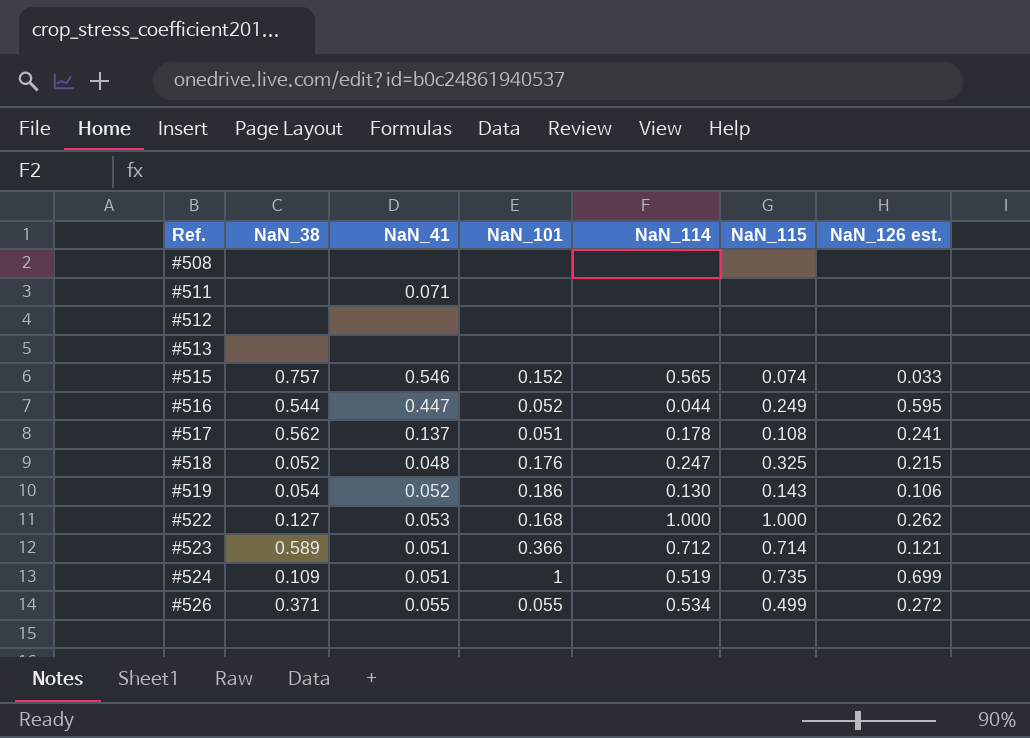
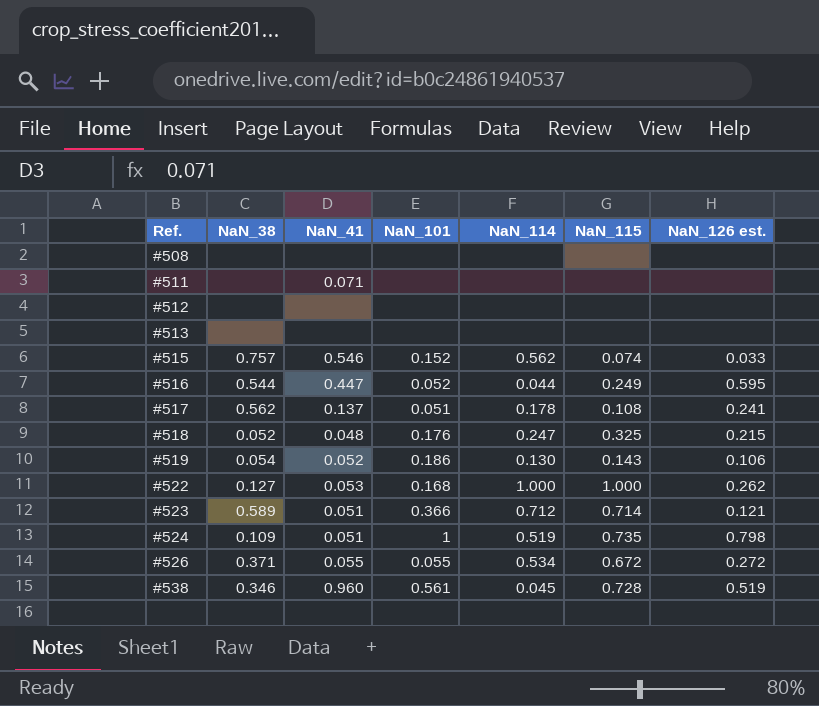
#515 | NaN_114: 0.565 -> 0.562
#524 | NaN_126 est.: 0.699 -> 0.798
#526 | NaN_115: 0.499 -> 0.672
row #538: none -> 0.346 | 0.960 | 0.561 | 0.045 | 0.728 | 0.519

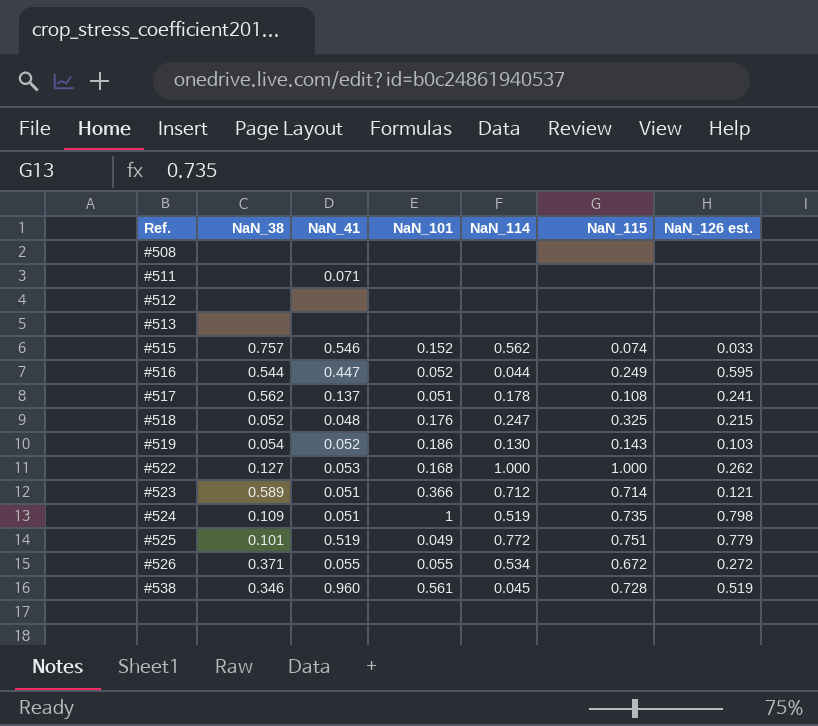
#519 | NaN_126 est.: 0.106 -> 0.103
row #525: none -> 0.101 | 0.519 | 0.049 | 0.772 | 0.751 | 0.779

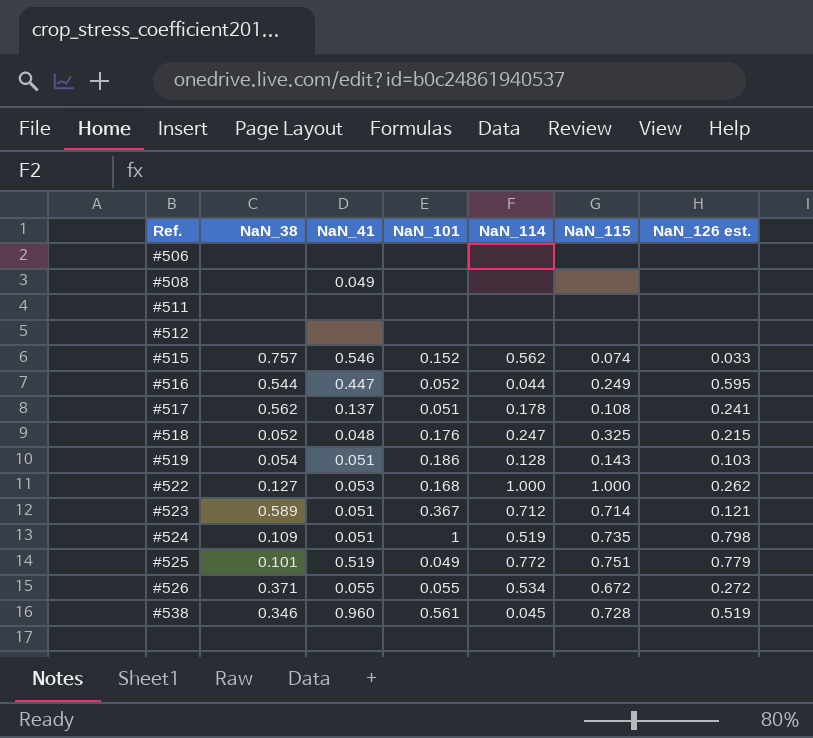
row #513: none | none | none | none | none | none -> none
row #506: none -> none | none | none | none | none | none
#508 | NaN_41: none -> 0.049
#511 | NaN_41: 0.071 -> none
#519 | NaN_41: 0.052 -> 0.051
#519 | NaN_114: 0.130 -> 0.128
#523 | NaN_101: 0.366 -> 0.367

